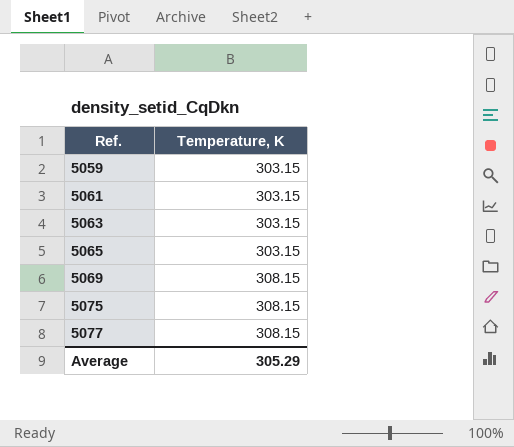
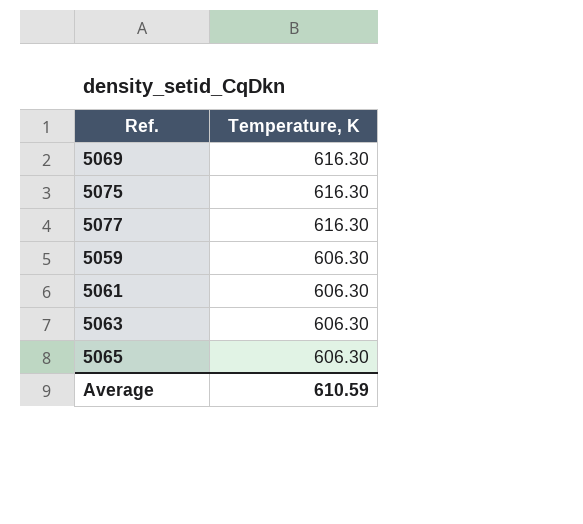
row order: Ref. ascending -> Temperature, K descending
5069 | Temperature, K: 308.15 -> 616.30
5075 | Temperature, K: 308.15 -> 616.30
5077 | Temperature, K: 308.15 -> 616.30
5059 | Temperature, K: 303.15 -> 606.30
5061 | Temperature, K: 303.15 -> 606.30
5063 | Temperature, K: 303.15 -> 606.30
5065 | Temperature, K: 303.15 -> 606.30
Average | Temperature, K: 305.29 -> 610.59

